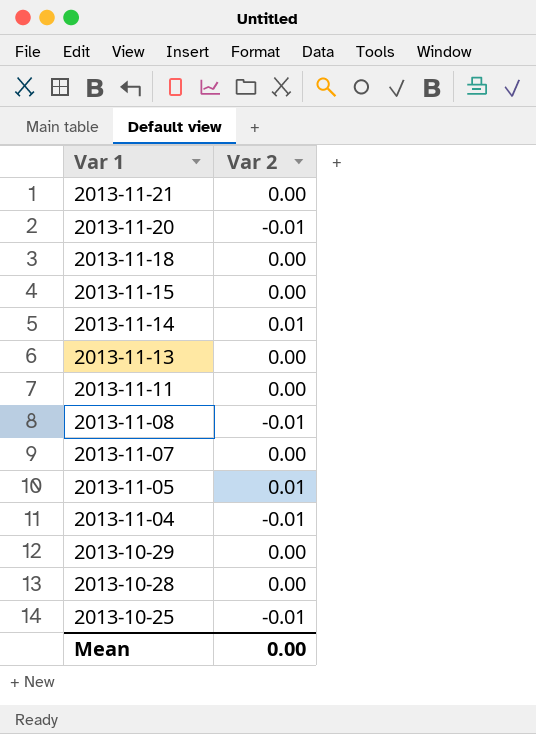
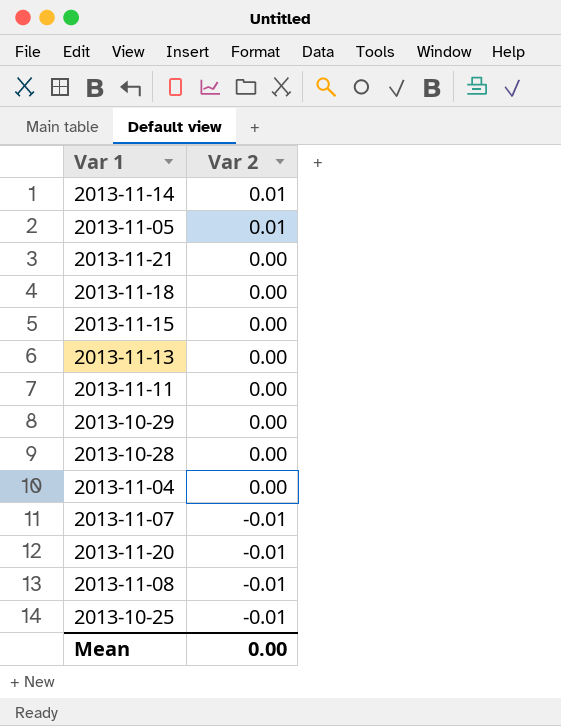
row order: Var 1 descending -> Var 2 descending
2013-11-04 | Var 2: -0.01 -> 0.00
2013-11-07 | Var 2: 0.00 -> -0.01

